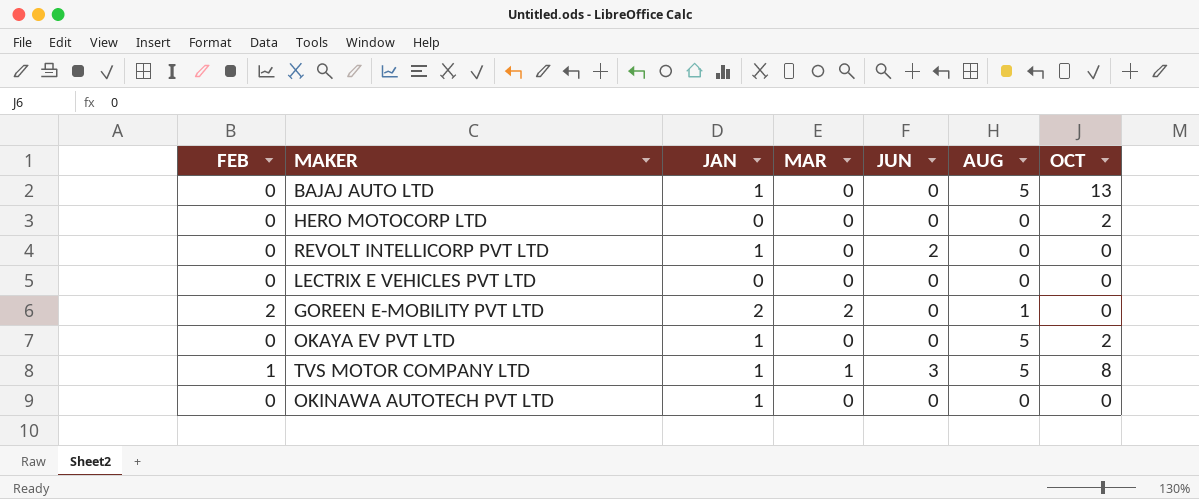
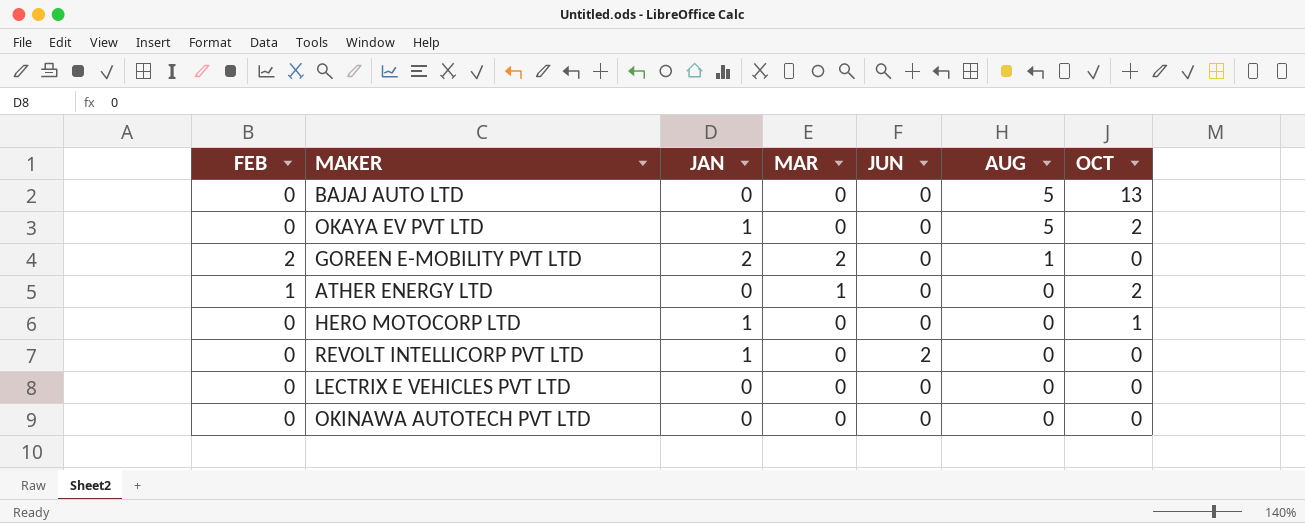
row order: none -> AUG descending
row TVS MOTOR COMPANY LTD: 1 | 1 | 1 | 3 | 5 | 8 -> none
BAJAJ AUTO LTD | JAN: 1 -> 0
row ATHER ENERGY LTD: none -> 1 | 0 | 1 | 0 | 0 | 2
HERO MOTOCORP LTD | JAN: 0 -> 1
HERO MOTOCORP LTD | OCT: 2 -> 1
OKINAWA AUTOTECH PVT LTD | JAN: 1 -> 0

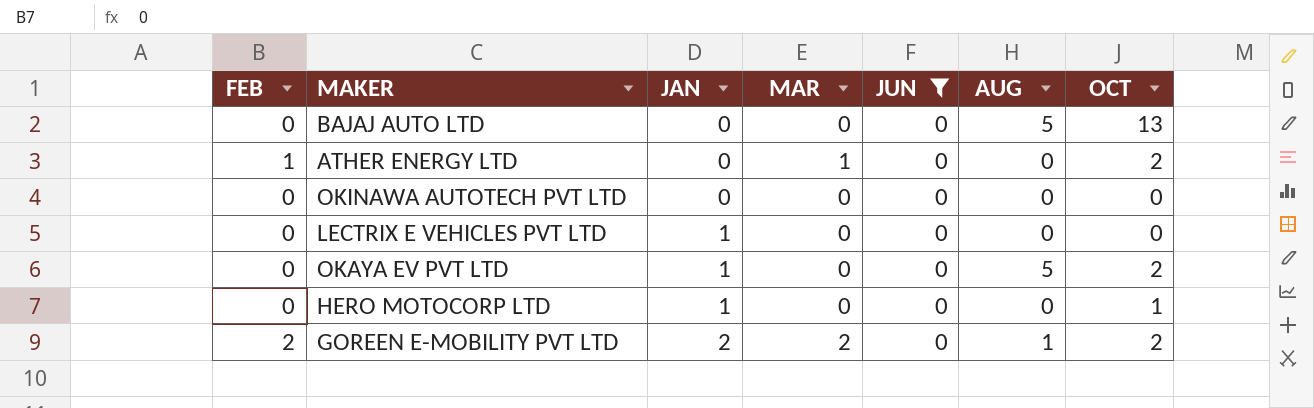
filter: none -> JUN = 0
row order: AUG descending -> JAN ascending
LECTRIX E VEHICLES PVT LTD | JAN: 0 -> 1
GOREEN E-MOBILITY PVT LTD | OCT: 0 -> 2

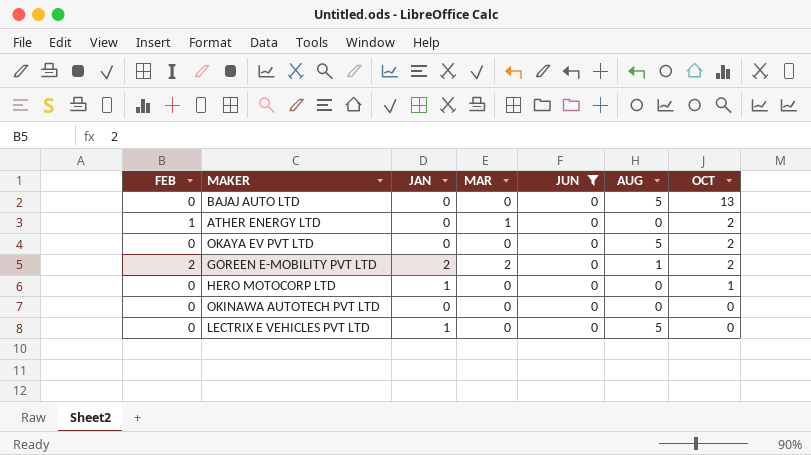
row order: JAN ascending -> OCT descending
OKAYA EV PVT LTD | JAN: 1 -> 0
LECTRIX E VEHICLES PVT LTD | AUG: 0 -> 5

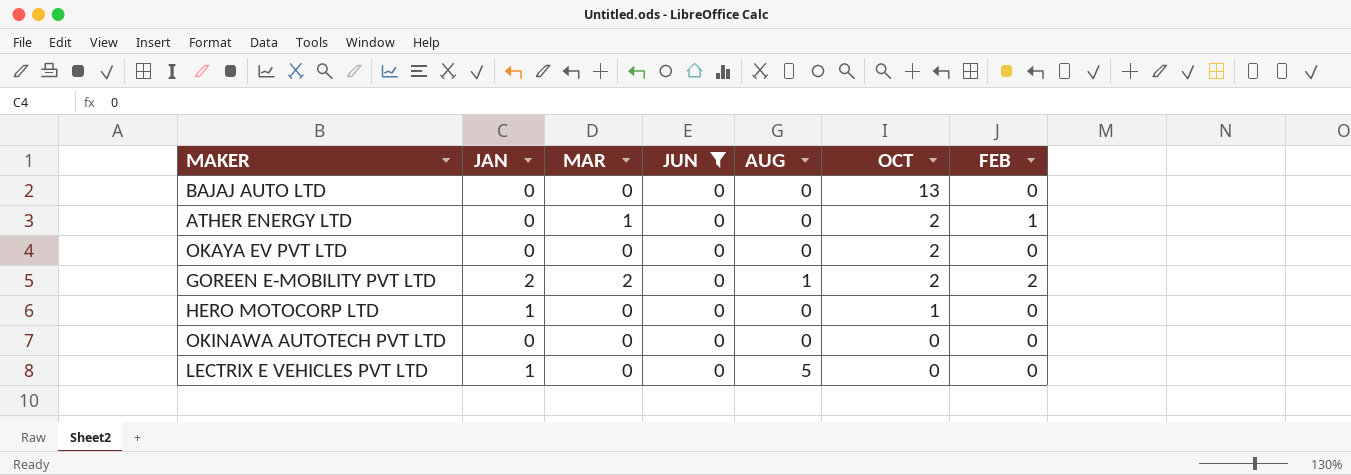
column FEB | position: 1 -> 7
BAJAJ AUTO LTD | AUG: 5 -> 0
OKAYA EV PVT LTD | AUG: 5 -> 0

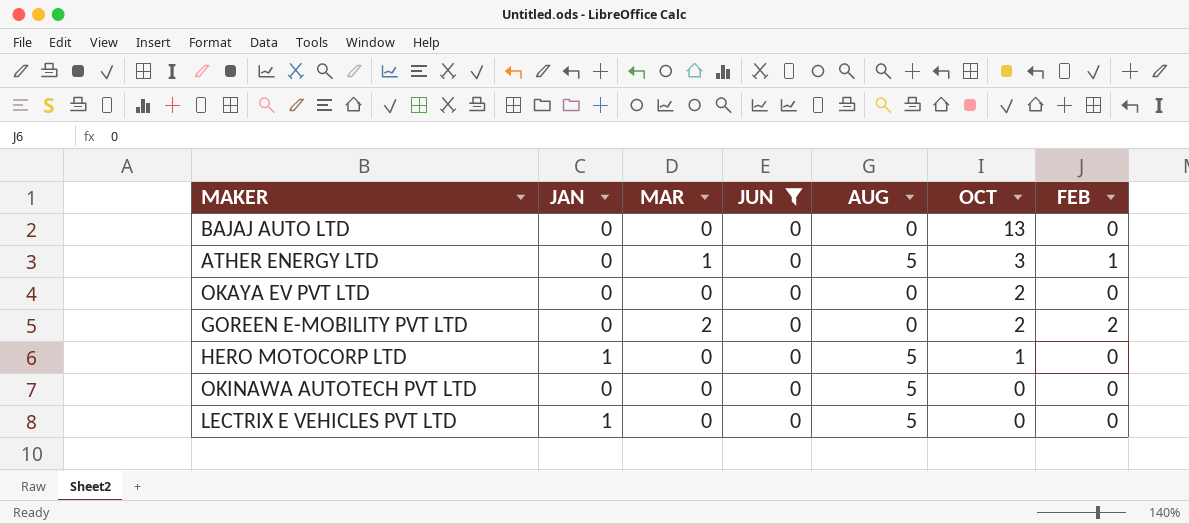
ATHER ENERGY LTD | AUG: 0 -> 5
ATHER ENERGY LTD | OCT: 2 -> 3
GOREEN E-MOBILITY PVT LTD | JAN: 2 -> 0
GOREEN E-MOBILITY PVT LTD | AUG: 1 -> 0
HERO MOTOCORP LTD | AUG: 0 -> 5
OKINAWA AUTOTECH PVT LTD | AUG: 0 -> 5

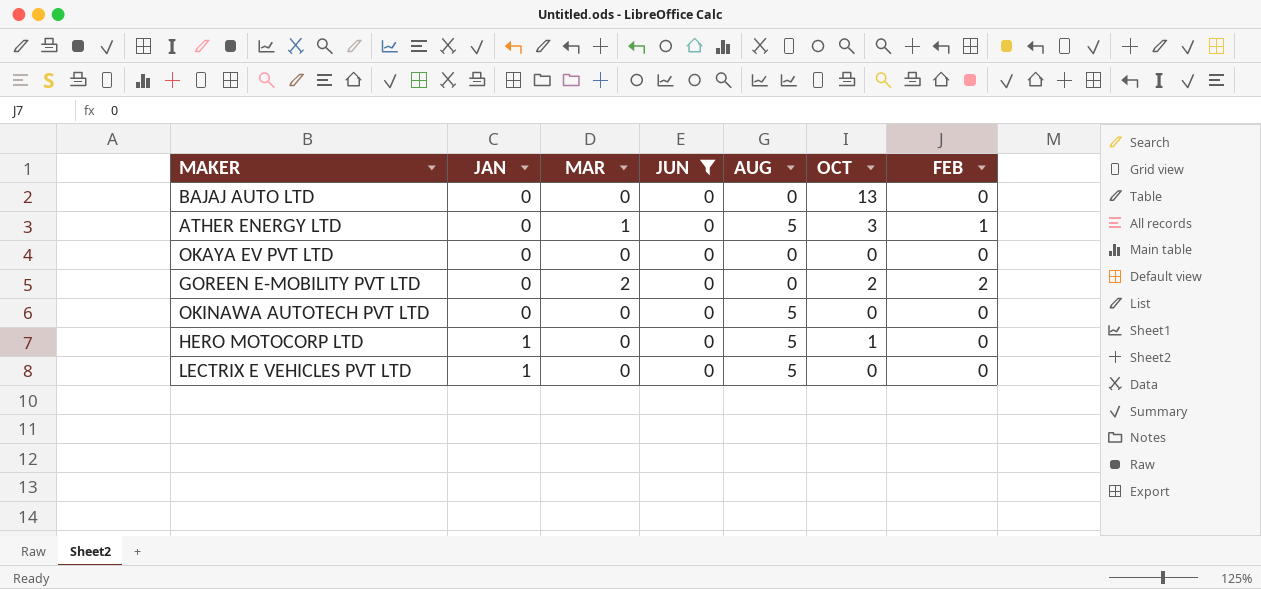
row order: OCT descending -> JAN ascending
OKAYA EV PVT LTD | OCT: 2 -> 0

